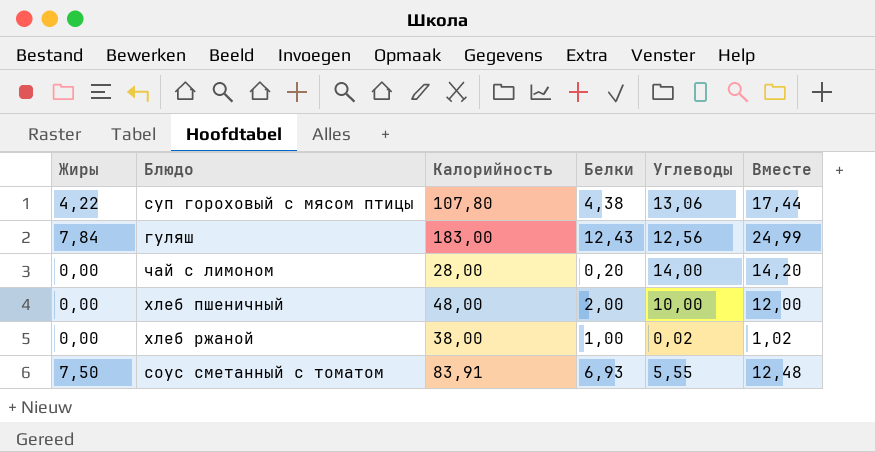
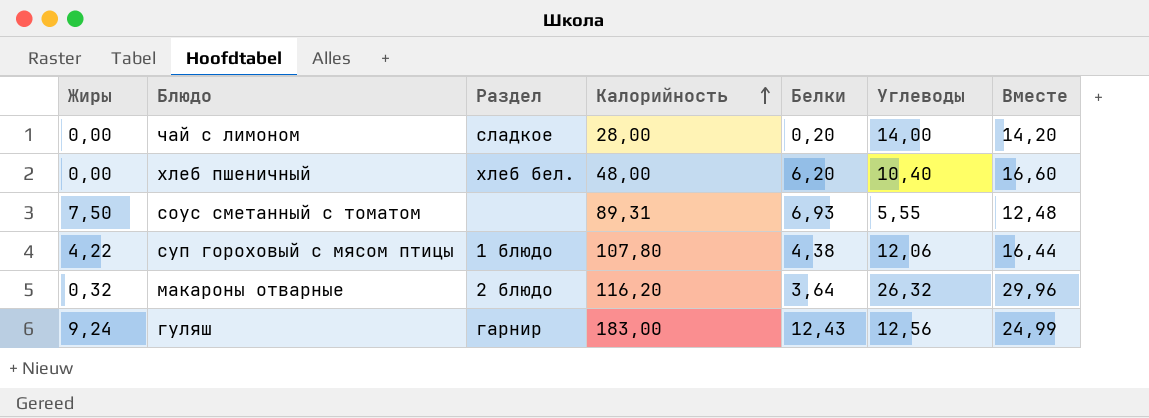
row order: none -> Калорийность ascending
column Раздел | position: none -> 3
row хлеб ржаной: 0,00 | 38,00 | 1,00 | 0,02 | 1,02 -> none
хлеб пшеничный | Белки: 2,00 -> 6,20
хлеб пшеничный | Углеводы: 10,00 -> 10,40
хлеб пшеничный | Вместе: 12,00 -> 16,60
соус сметанный с томатом | Калорийность: 83,91 -> 89,31
суп гороховый с мясом птицы | Углеводы: 13,06 -> 12,06
суп гороховый с мясом птицы | Вместе: 17,44 -> 16,44
row макароны отварные: none -> 0,32 | 2 блюдо | 116,20 | 3,64 | 26,32 | 29,96
гуляш | Жиры: 7,84 -> 9,24

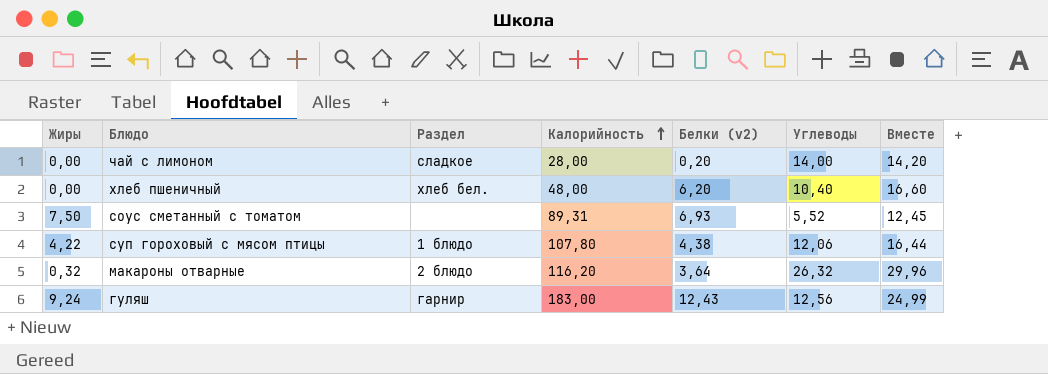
column name: Белки -> Белки (v2)
соус сметанный с томатом | Углеводы: 5,55 -> 5,52
соус сметанный с томатом | Вместе: 12,48 -> 12,45

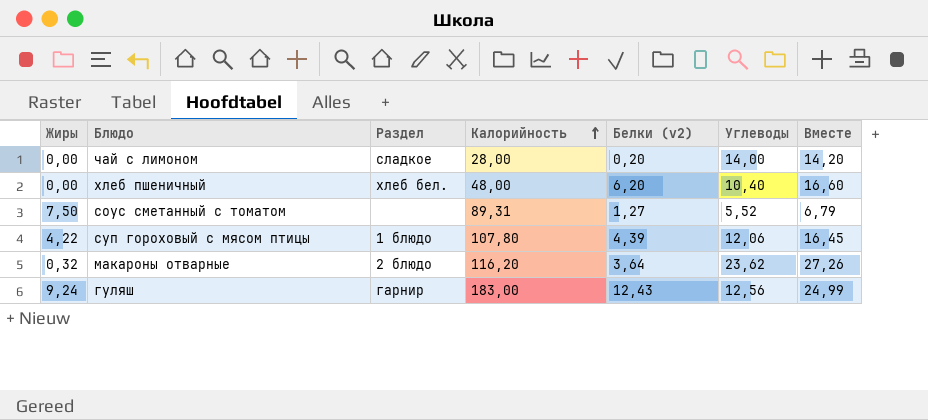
соус сметанный с томатом | Белки (v2): 6,93 -> 1,27
соус сметанный с томатом | Вместе: 12,45 -> 6,79
суп гороховый с мясом птицы | Белки (v2): 4,38 -> 4,39
суп гороховый с мясом птицы | Вместе: 16,44 -> 16,45
макароны отварные | Углеводы: 26,32 -> 23,62
макароны отварные | Вместе: 29,96 -> 27,26

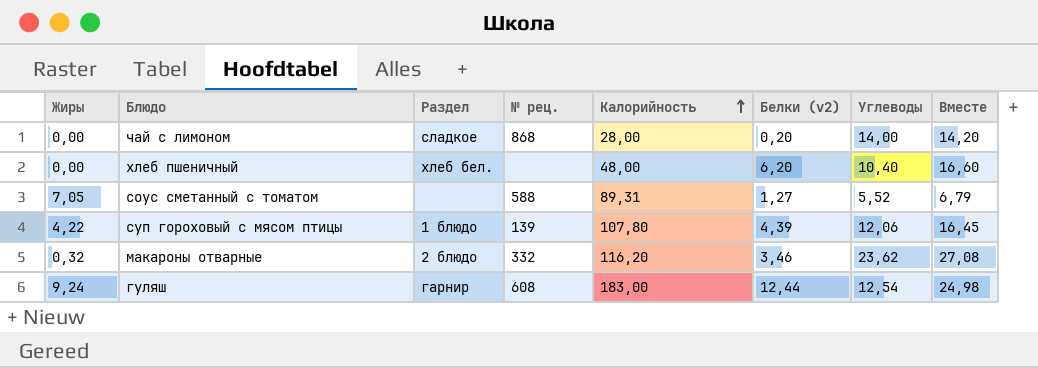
column № рец. | position: none -> 4
соус сметанный с томатом | Жиры: 7,50 -> 7,05
макароны отварные | Белки (v2): 3,64 -> 3,46
макароны отварные | Вместе: 27,26 -> 27,08
гуляш | Белки (v2): 12,43 -> 12,44
гуляш | Углеводы: 12,56 -> 12,54
гуляш | Вместе: 24,99 -> 24,98

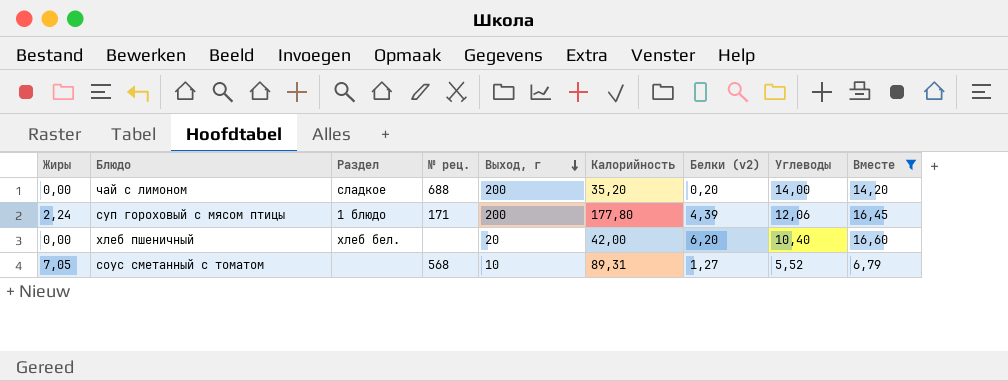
filter: none -> Вместе <= 16,60
row order: Калорийность ascending -> Выход, г descending
column Выход, г | position: none -> 5
чай с лимоном | № рец.: 868 -> 688
чай с лимоном | Калорийность: 28,00 -> 35,20
суп гороховый с мясом птицы | Жиры: 4,22 -> 2,24
суп гороховый с мясом птицы | № рец.: 139 -> 171
суп гороховый с мясом птицы | Калорийность: 107,80 -> 177,80
хлеб пшеничный | Калорийность: 48,00 -> 42,00
соус сметанный с томатом | № рец.: 588 -> 568

